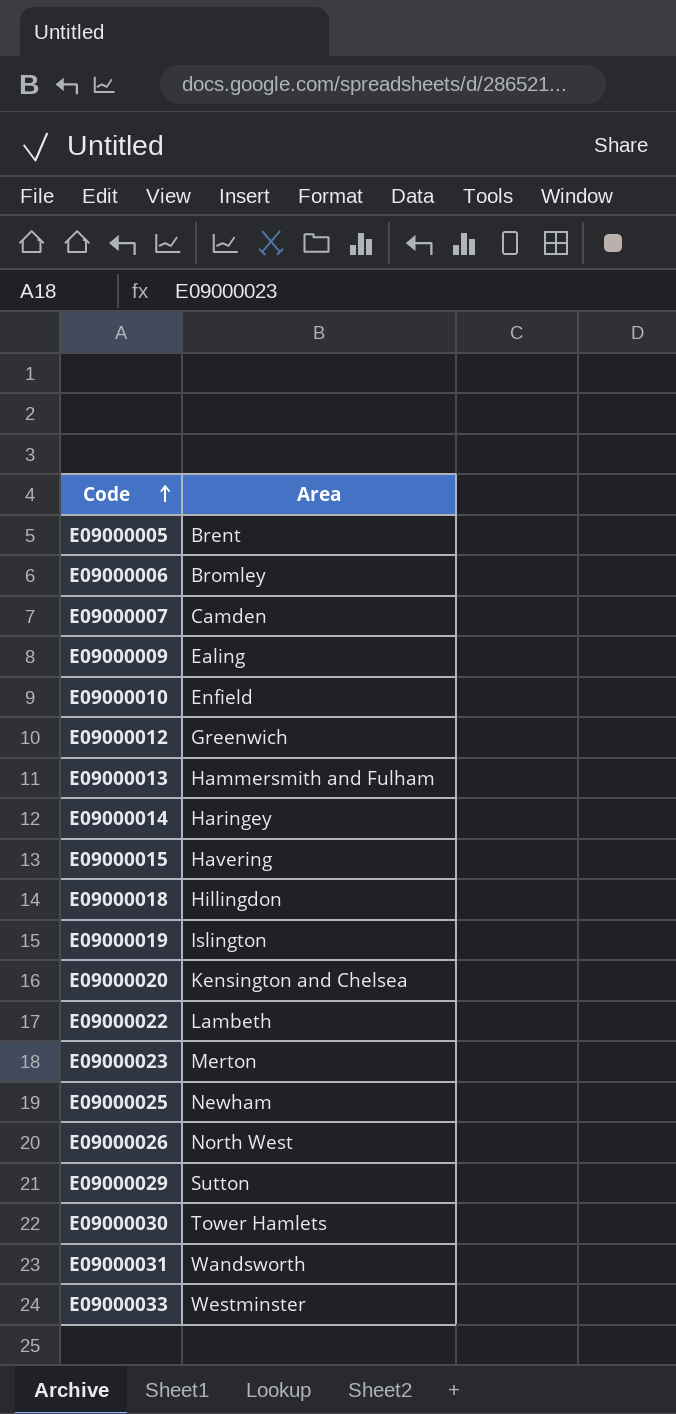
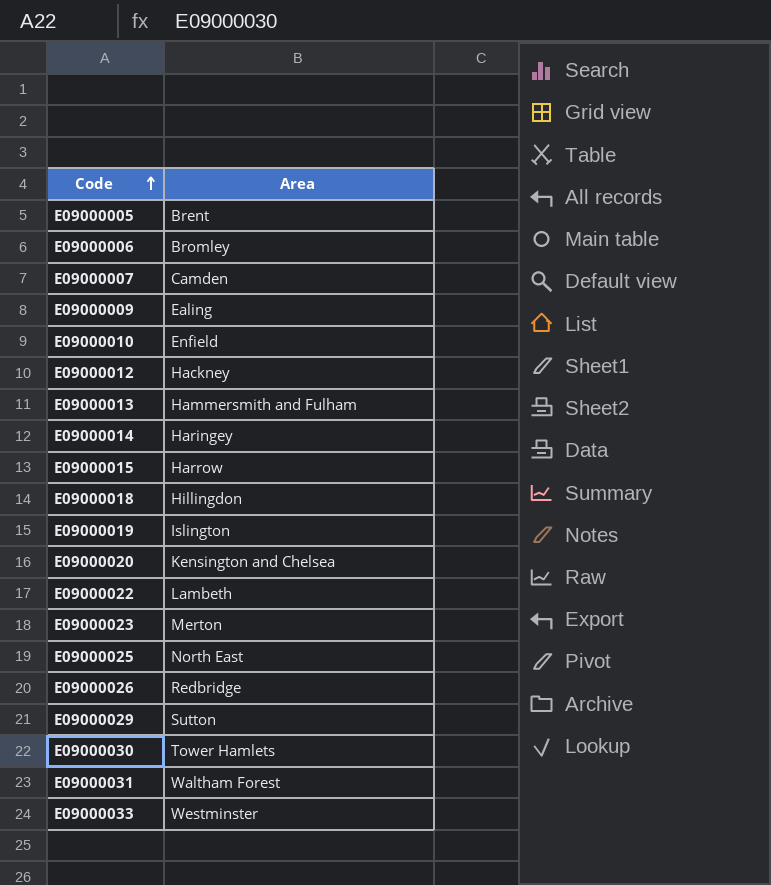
E09000012 | Area: Greenwich -> Hackney
E09000015 | Area: Havering -> Harrow
E09000025 | Area: Newham -> North East
E09000026 | Area: North West -> Redbridge
E09000031 | Area: Wandsworth -> Waltham Forest

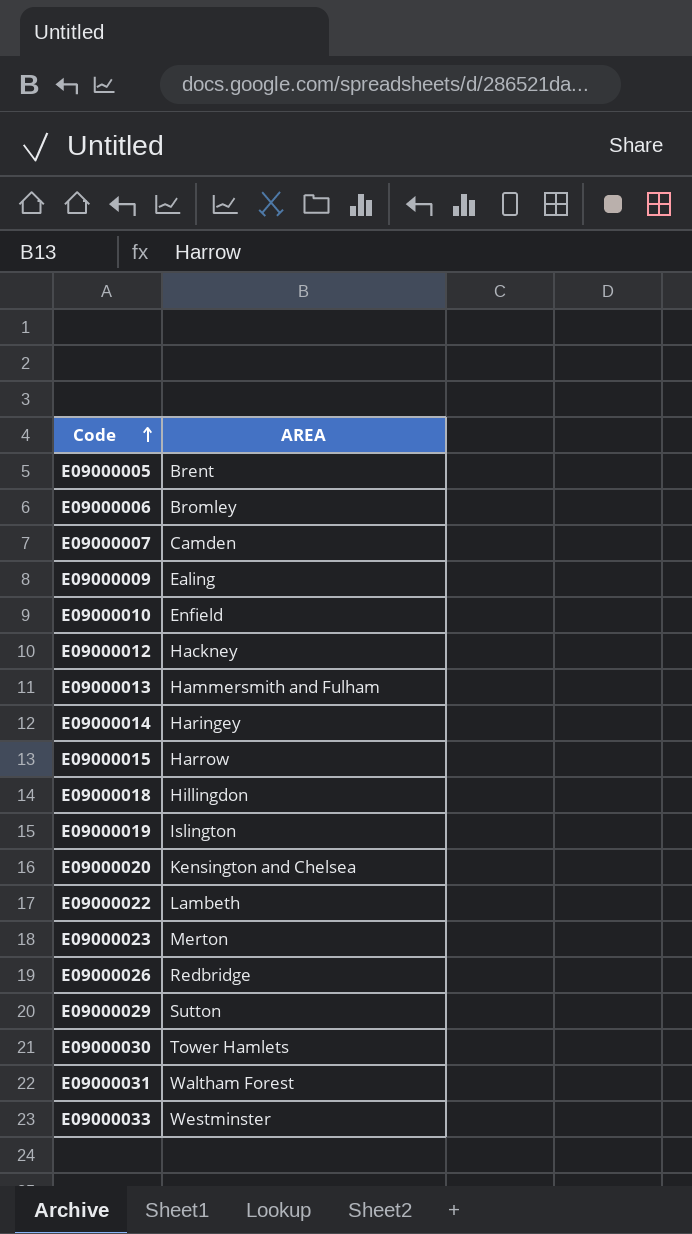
column name: Area -> AREA
row E09000025: North East -> none

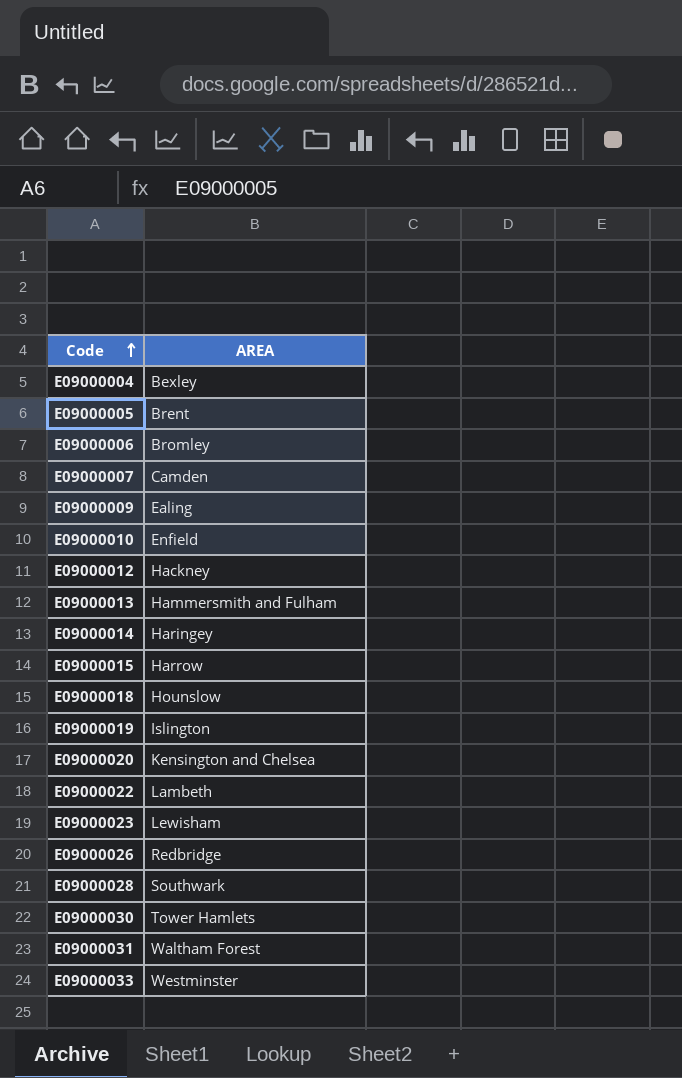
row E09000029: Sutton -> none
row E09000004: none -> Bexley
E09000018 | AREA: Hillingdon -> Hounslow
E09000023 | AREA: Merton -> Lewisham
row E09000028: none -> Southwark

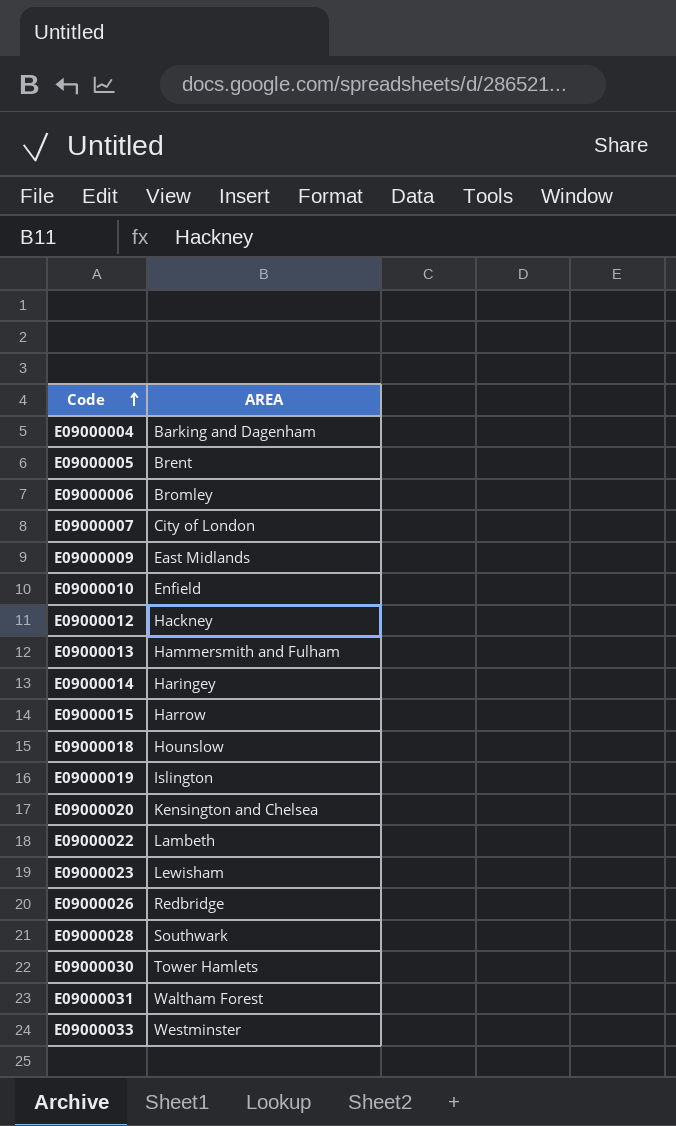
E09000004 | AREA: Bexley -> Barking and Dagenham
E09000007 | AREA: Camden -> City of London
E09000009 | AREA: Ealing -> East Midlands

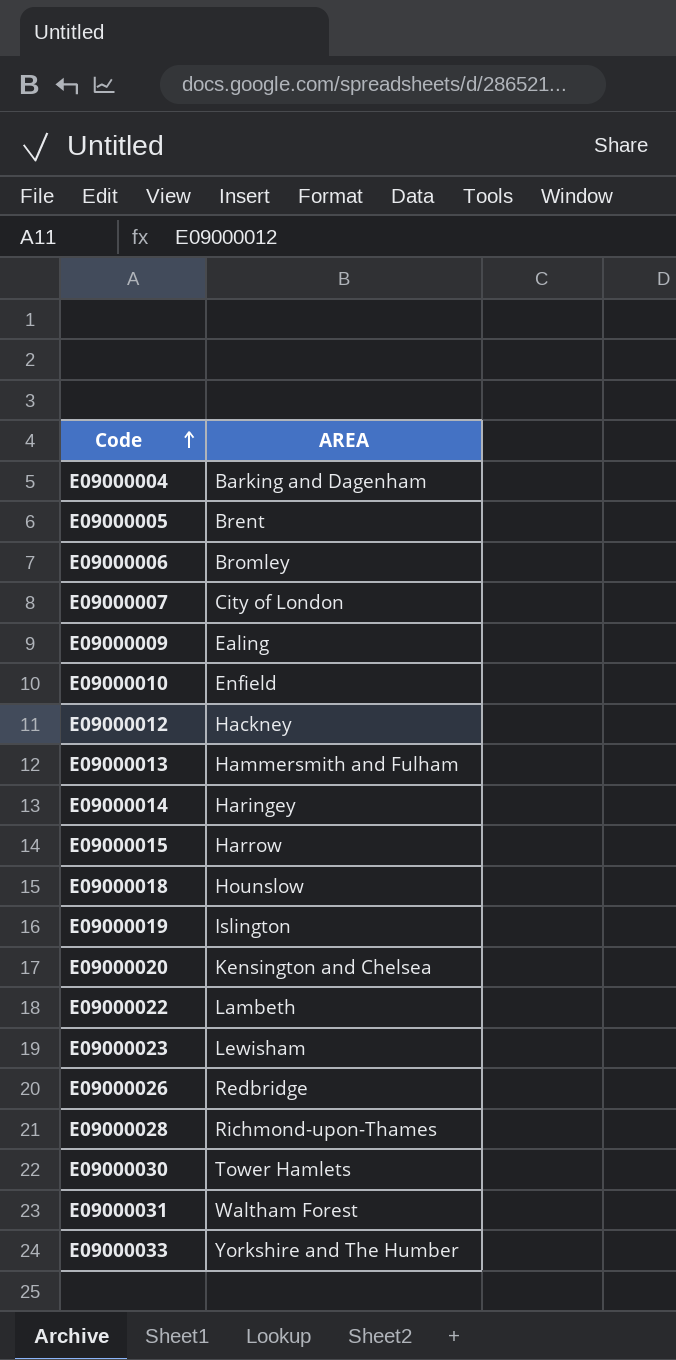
E09000009 | AREA: East Midlands -> Ealing
E09000028 | AREA: Southwark -> Richmond-upon-Thames
E09000033 | AREA: Westminster -> Yorkshire and The Humber

